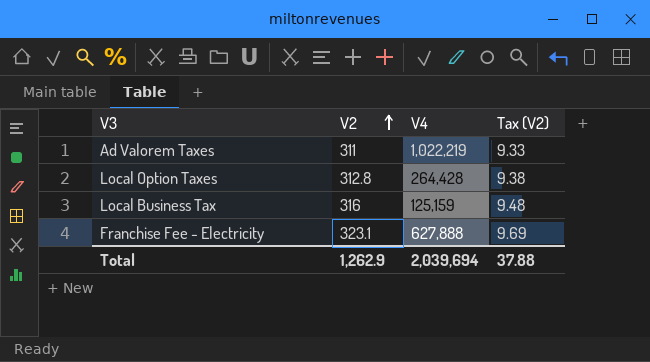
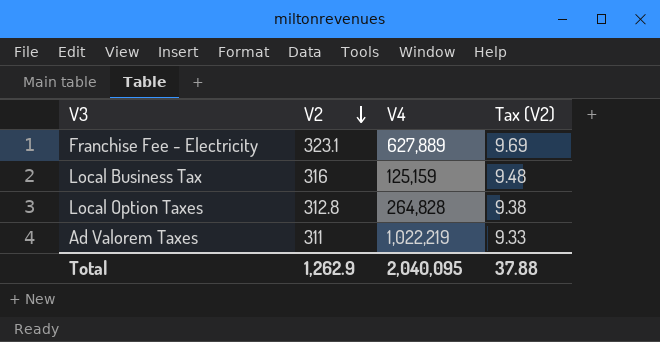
row order: V2 ascending -> V2 descending
Franchise Fee - Electricity | V4: 627,888 -> 627,889
Local Option Taxes | V4: 264,428 -> 264,828
Total | V4: 2,039,694 -> 2,040,095

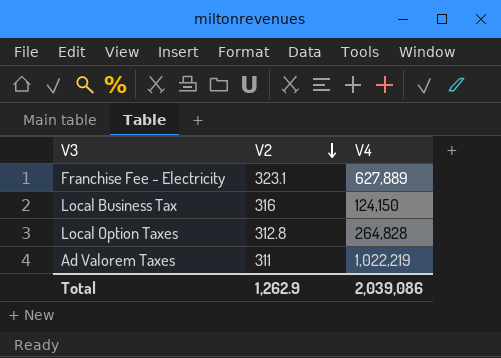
column Tax (V2) | formula: [V2] * 0.03 -> none
Local Business Tax | V4: 125,159 -> 124,150
Total | V4: 2,040,095 -> 2,039,086

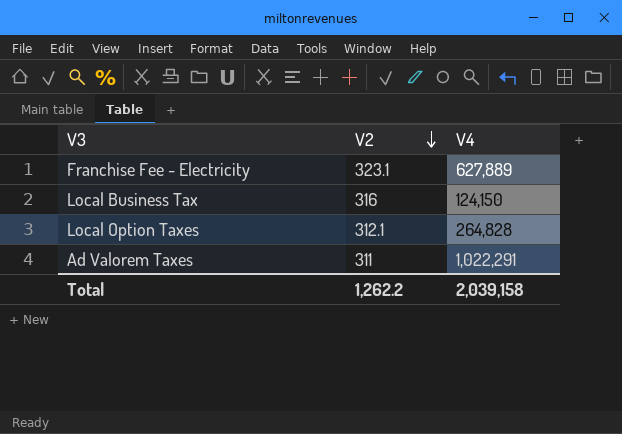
Local Option Taxes | V2: 312.8 -> 312.1
Ad Valorem Taxes | V4: 1,022,219 -> 1,022,291
Total | V2: 1,262.9 -> 1,262.2
Total | V4: 2,039,086 -> 2,039,158

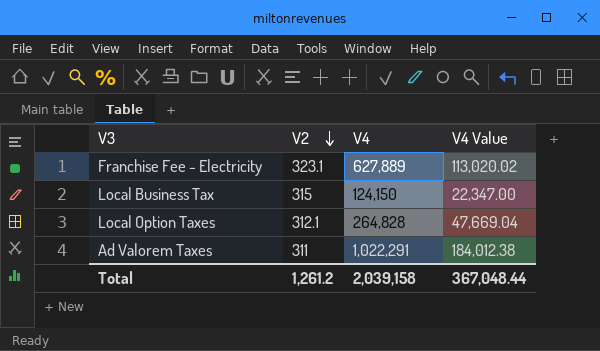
column V4 Value | formula: none -> [V4] * 0.18
Local Business Tax | V2: 316 -> 315
Total | V2: 1,262.2 -> 1,261.2

